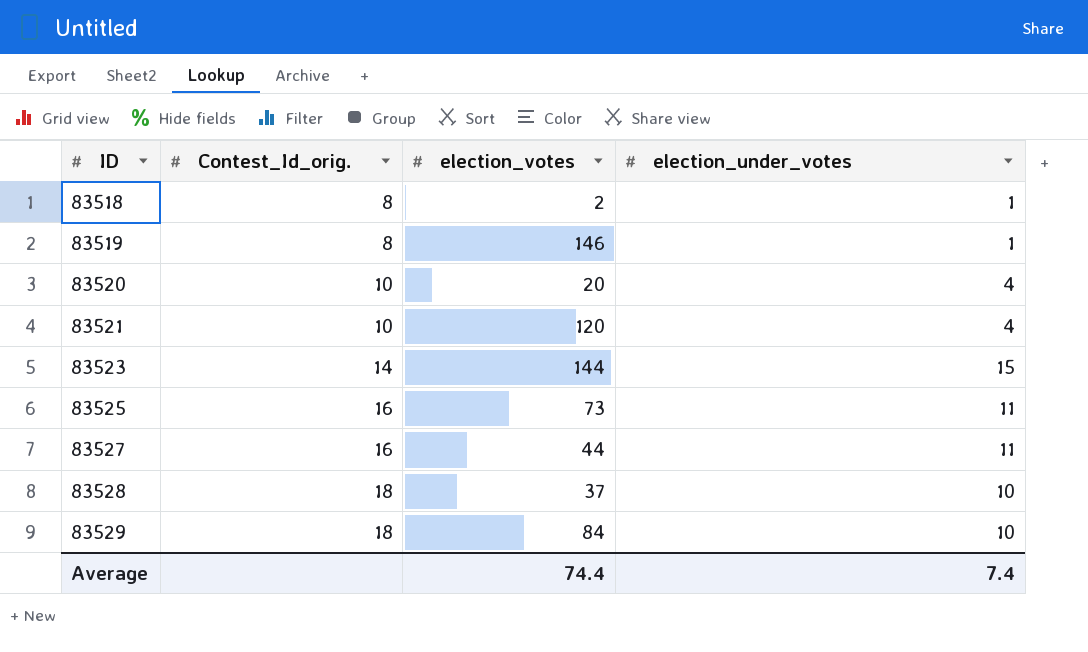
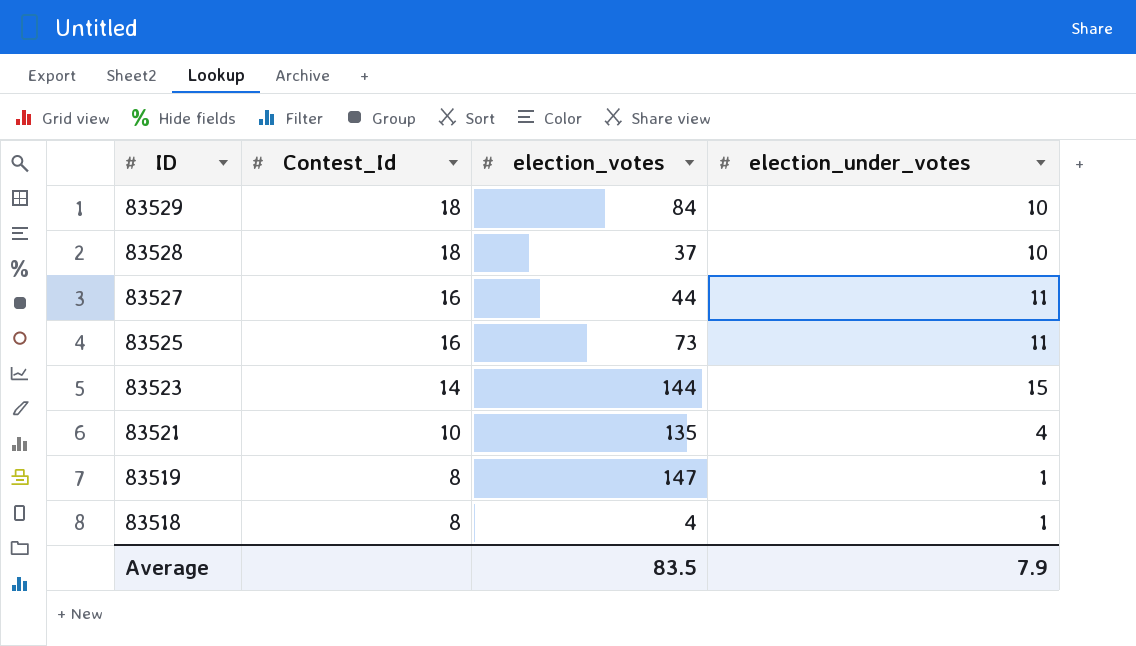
row order: ID ascending -> ID descending
column name: Contest_Id_orig. -> Contest_Id
row 83520: 10 | 20 | 4 -> none
83521 | election_votes: 120 -> 135
83519 | election_votes: 146 -> 147
83518 | election_votes: 2 -> 4
Average | election_votes: 74.4 -> 83.5
Average | election_under_votes: 7.4 -> 7.9

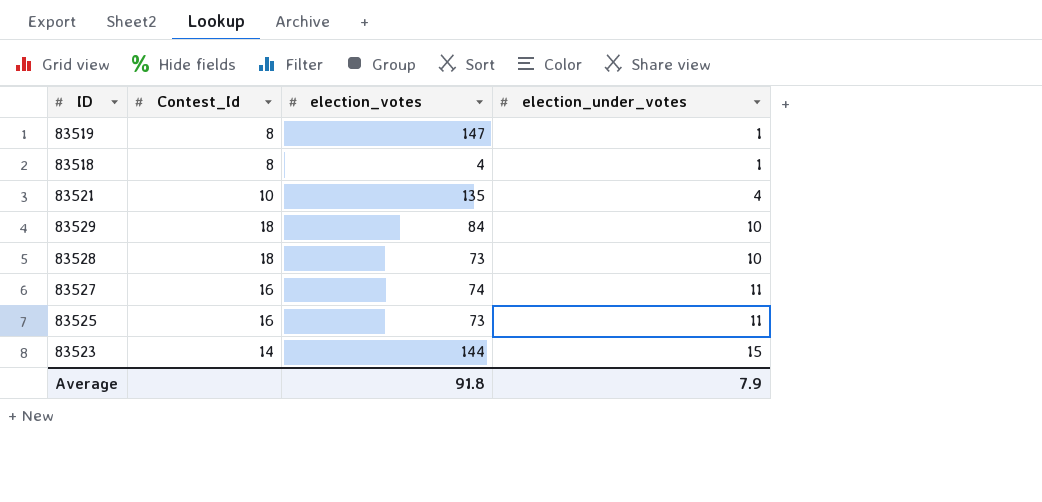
row order: ID descending -> election_under_votes ascending
83528 | election_votes: 37 -> 73
83527 | election_votes: 44 -> 74
Average | election_votes: 83.5 -> 91.8

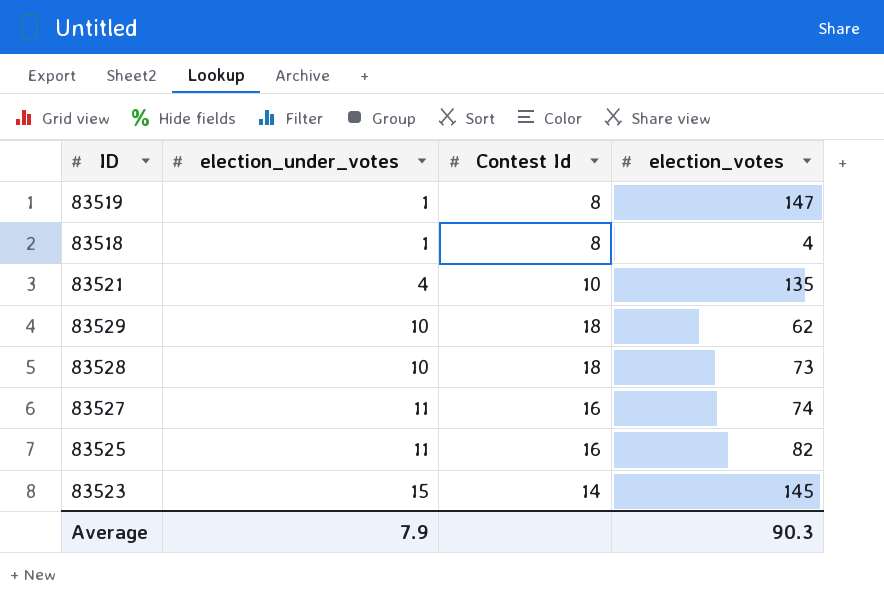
column election_under_votes | position: 4 -> 2
column name: Contest_Id -> Contest Id
83529 | election_votes: 84 -> 62
83525 | election_votes: 73 -> 82
83523 | election_votes: 144 -> 145
Average | election_votes: 91.8 -> 90.3

